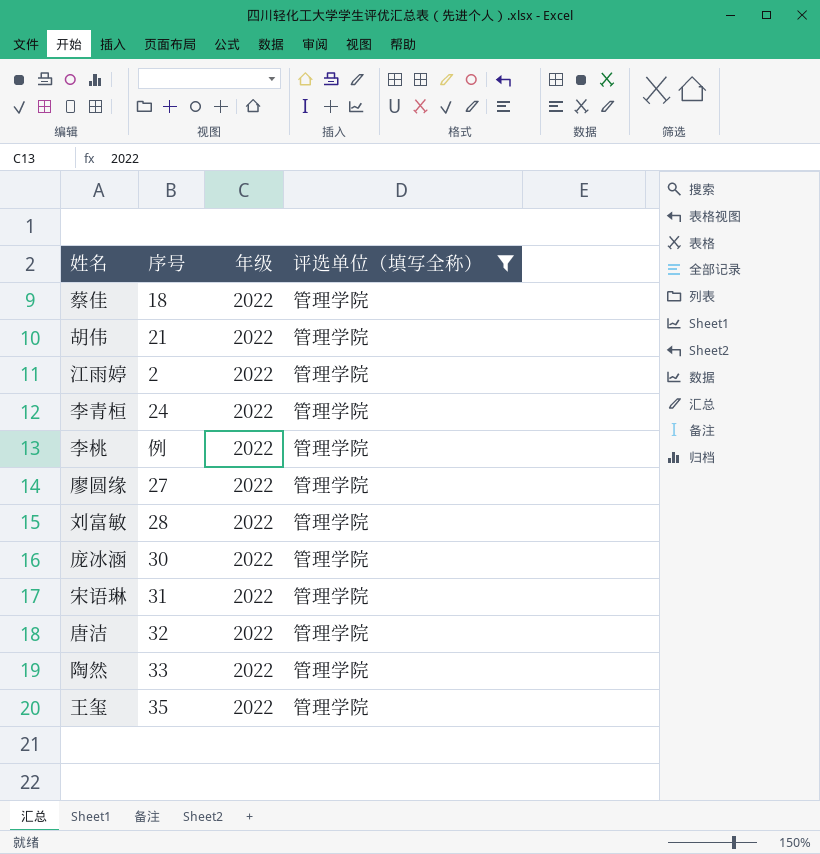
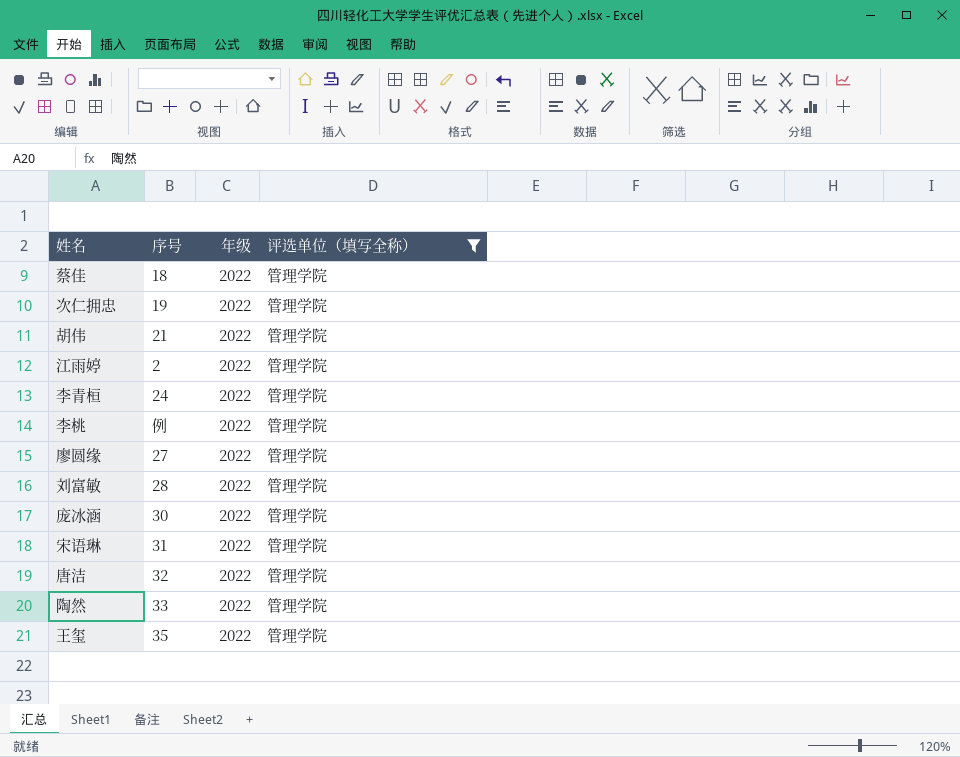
row 次仁拥忠: none -> 19 | 2022 | 管理学院

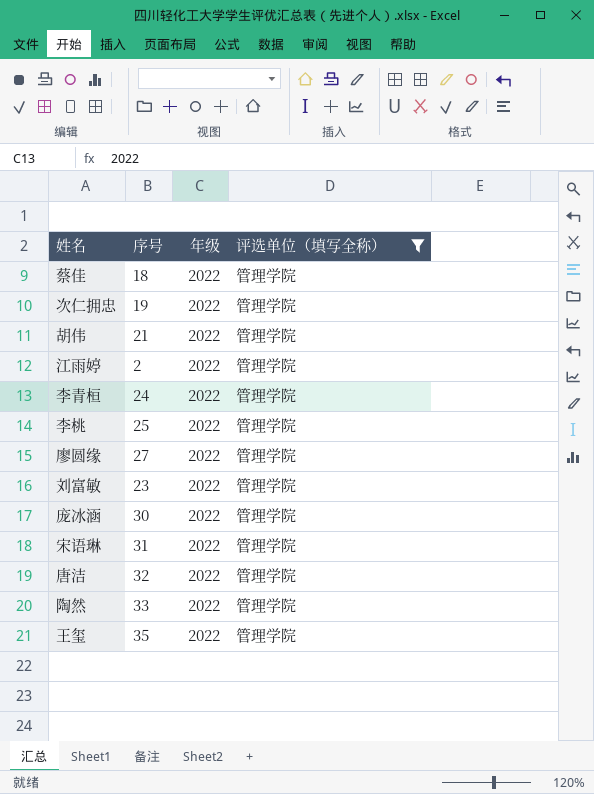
李桃 | 序号: 例 -> 25
刘富敏 | 序号: 28 -> 23

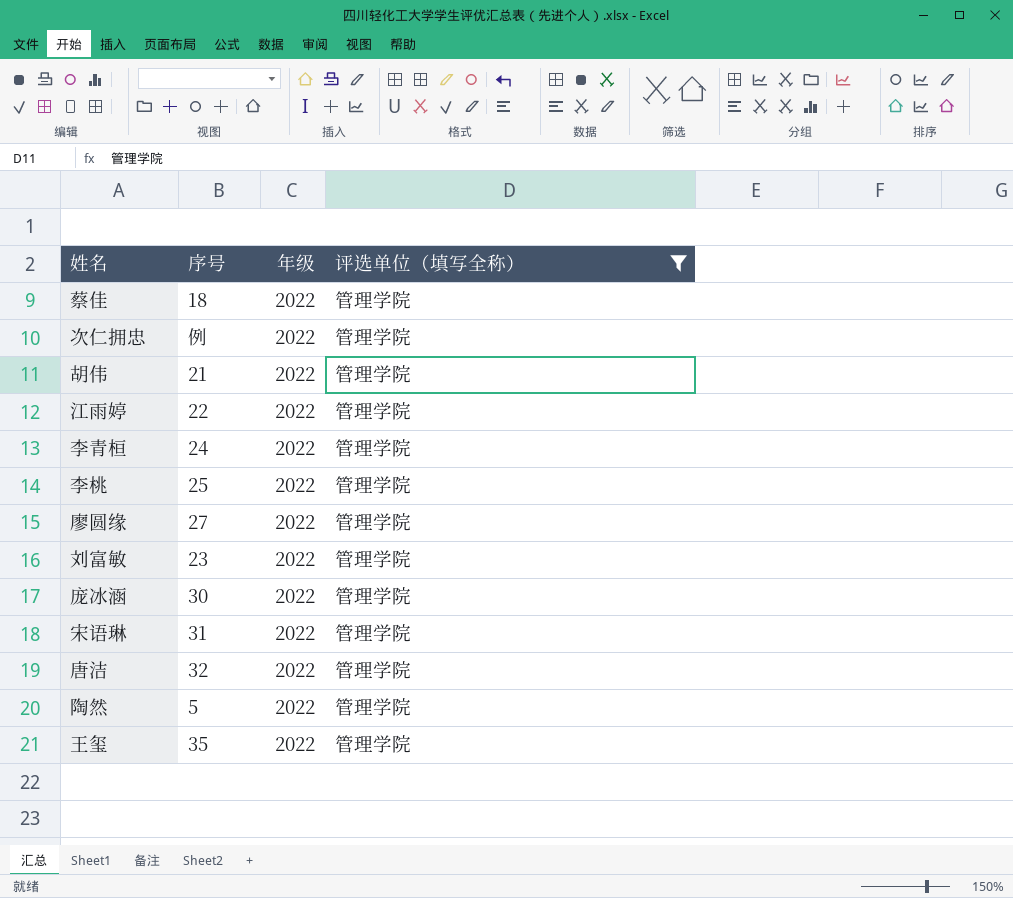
次仁拥忠 | 序号: 19 -> 例
江雨婷 | 序号: 2 -> 22
陶然 | 序号: 33 -> 5

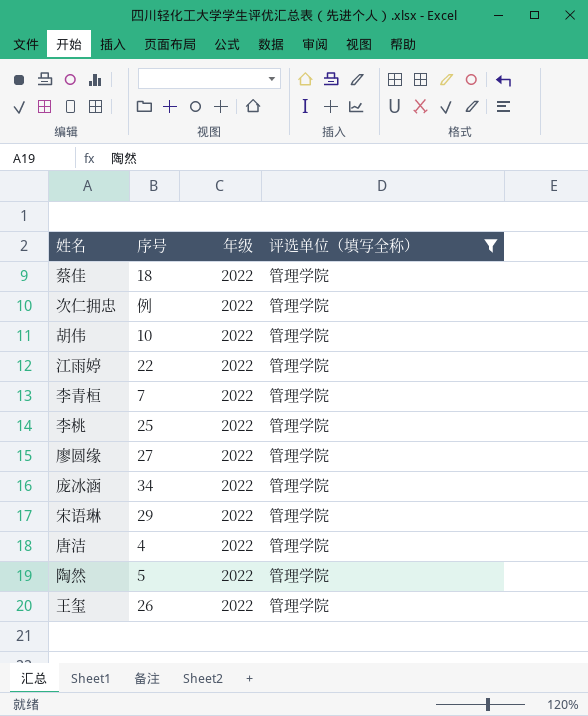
row 刘富敏: 23 | 2022 | 管理学院 -> none
胡伟 | 序号: 21 -> 10
李青桓 | 序号: 24 -> 7
庞冰涵 | 序号: 30 -> 34
宋语琳 | 序号: 31 -> 29
唐洁 | 序号: 32 -> 4
王玺 | 序号: 35 -> 26

